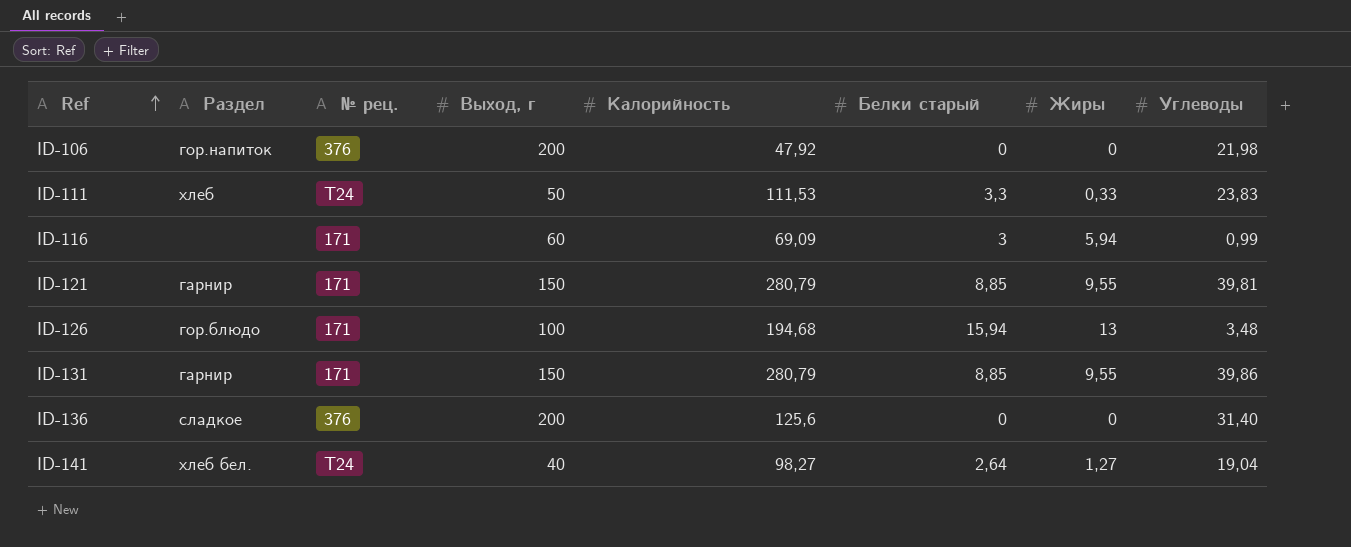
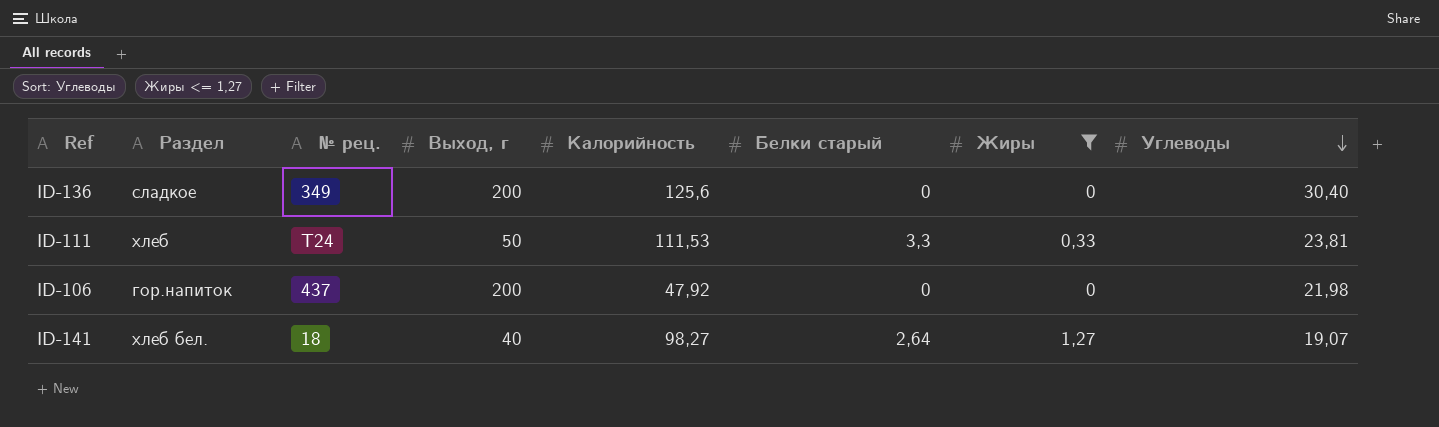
filter: none -> Жиры <= 1,27
row order: Ref ascending -> Углеводы descending
ID-136 | № рец.: 376 -> 349
ID-136 | Углеводы: 31,40 -> 30,40
ID-111 | Углеводы: 23,83 -> 23,81
ID-106 | № рец.: 376 -> 437
ID-141 | № рец.: Т24 -> 18
ID-141 | Углеводы: 19,04 -> 19,07

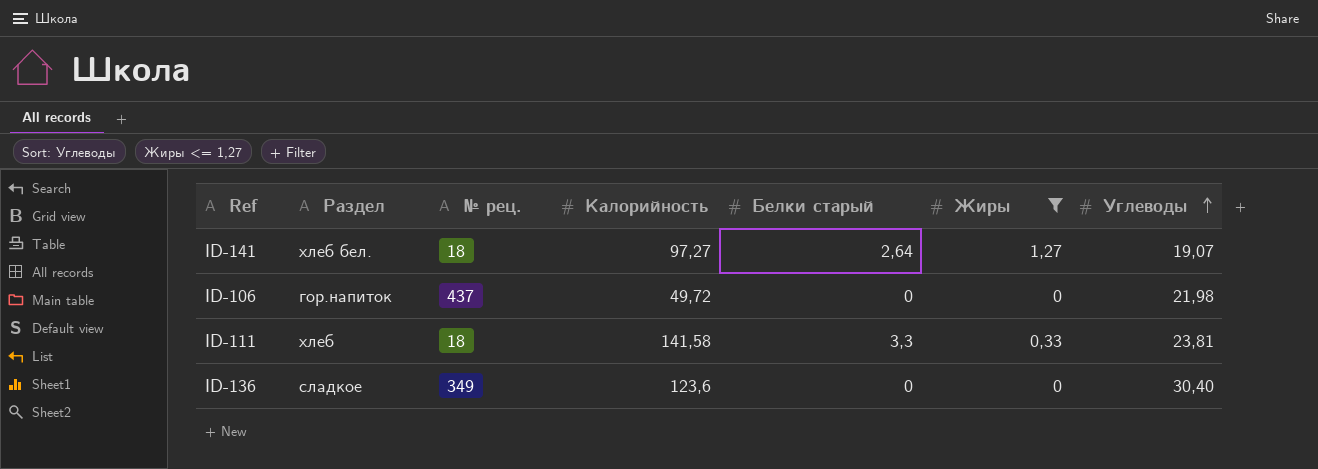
row order: Углеводы descending -> Углеводы ascending
column Выход, г | position: 4 -> none
ID-141 | Калорийность: 98,27 -> 97,27
ID-106 | Калорийность: 47,92 -> 49,72
ID-111 | № рец.: Т24 -> 18
ID-111 | Калорийность: 111,53 -> 141,58
ID-136 | Калорийность: 125,6 -> 123,6

